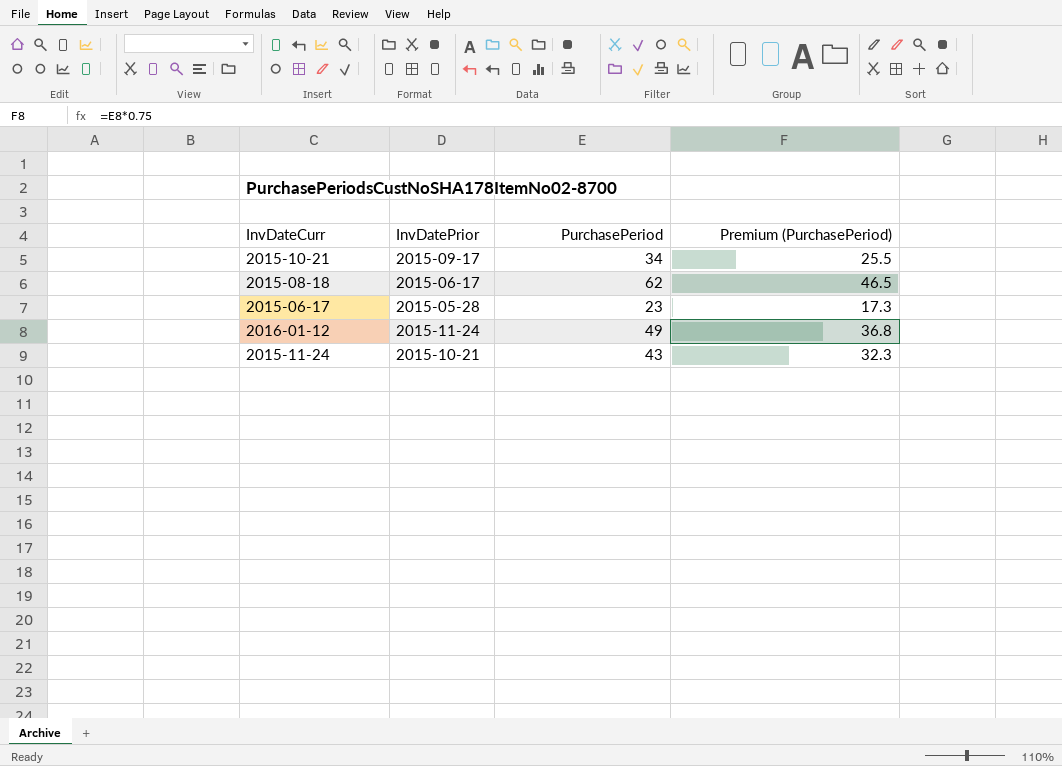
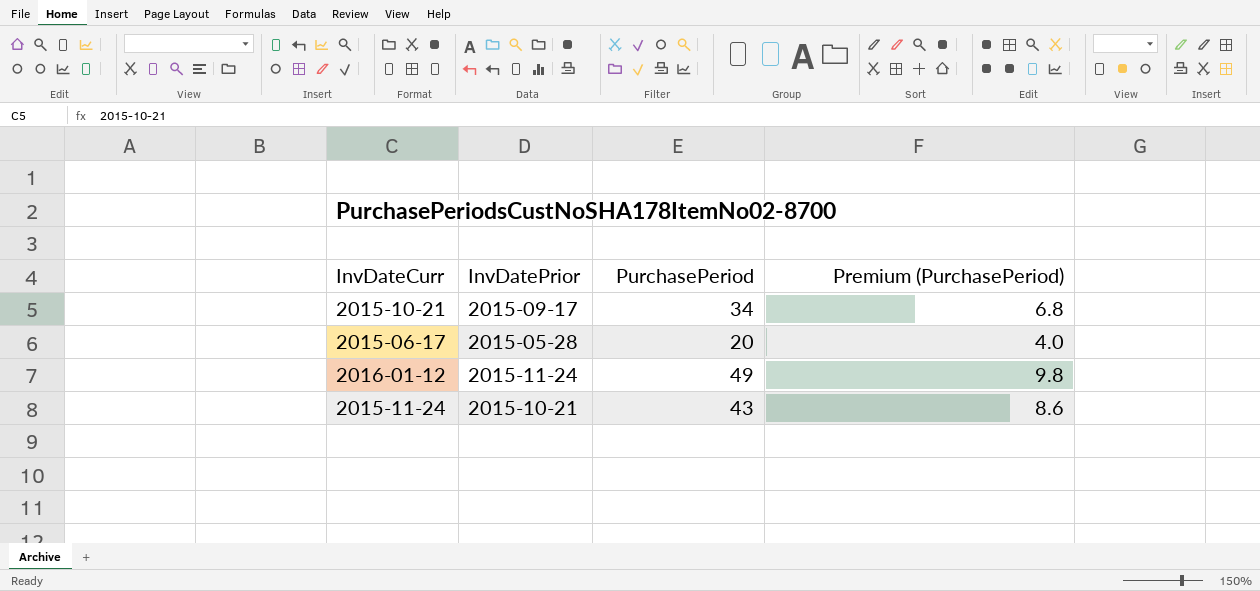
column Premium (PurchasePeriod) | formula: [PurchasePeriod] * 0.75 -> [PurchasePeriod] * 0.2
row 2015-08-18: 2015-06-17 | 62 | 46.5 -> none
2015-06-17 | PurchasePeriod: 23 -> 20

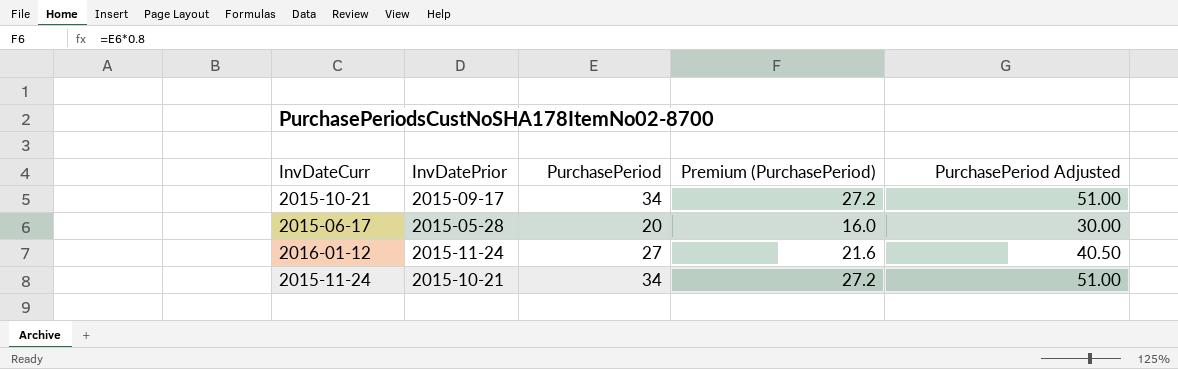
column Premium (PurchasePeriod) | formula: [PurchasePeriod] * 0.2 -> [PurchasePeriod] * 0.8
column PurchasePeriod Adjusted | formula: none -> [PurchasePeriod] * 1.5
2016-01-12 | PurchasePeriod: 49 -> 27
2015-11-24 | PurchasePeriod: 43 -> 34

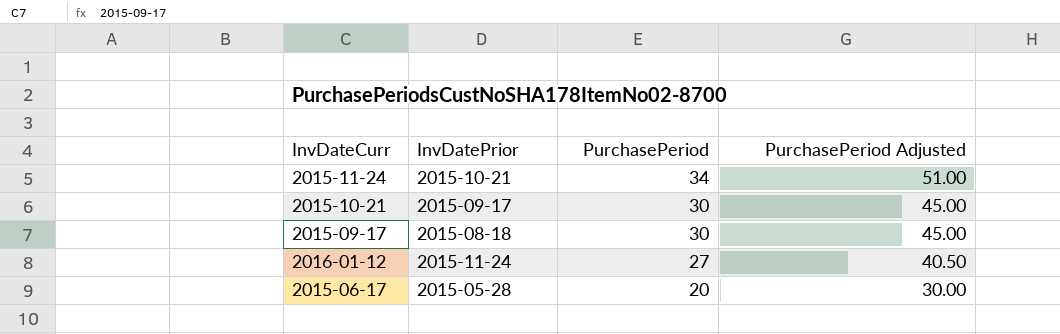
row order: none -> PurchasePeriod descending
column Premium (PurchasePeriod) | formula: [PurchasePeriod] * 0.8 -> none
2015-10-21 | PurchasePeriod: 34 -> 30
2015-10-21 | PurchasePeriod Adjusted: 51.00 -> 45.00
row 2015-09-17: none -> 2015-08-18 | 30 | 45.00

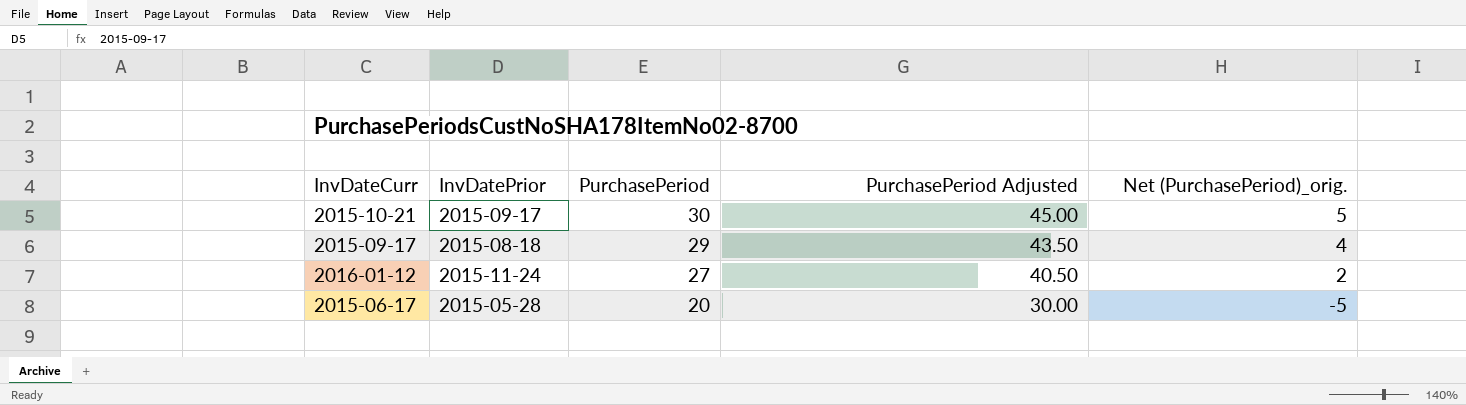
column Net (PurchasePeriod)_orig. | formula: none -> [PurchasePeriod] - 25
row 2015-11-24: 2015-10-21 | 34 | 51.00 -> none
2015-09-17 | PurchasePeriod: 30 -> 29
2015-09-17 | PurchasePeriod Adjusted: 45.00 -> 43.50

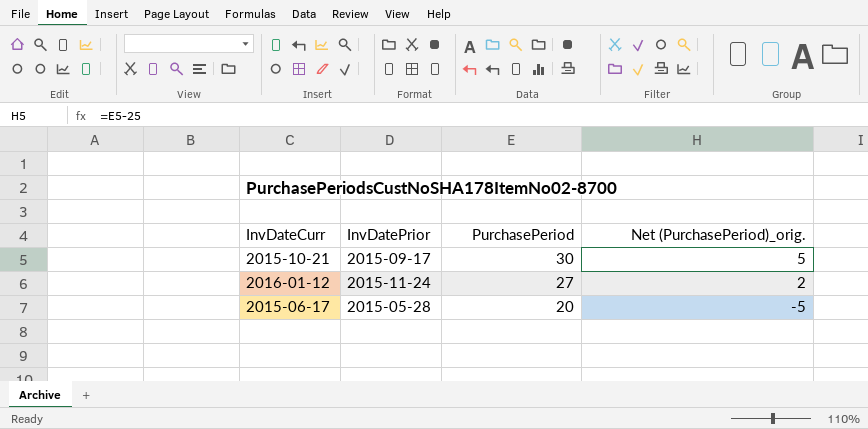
column PurchasePeriod Adjusted | formula: [PurchasePeriod] * 1.5 -> none
row 2015-09-17: 2015-08-18 | 29 | 43.50 | 4 -> none

